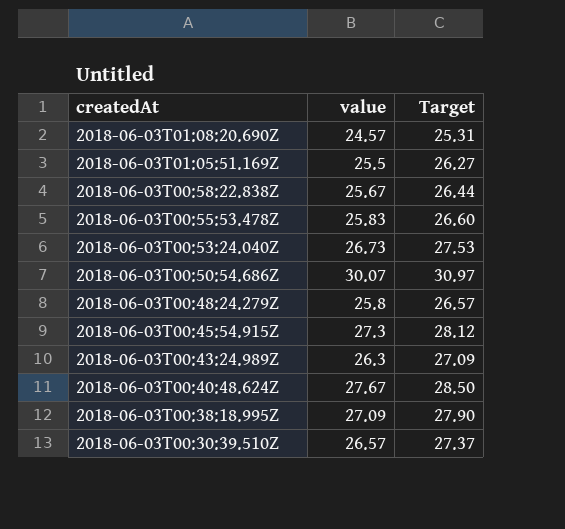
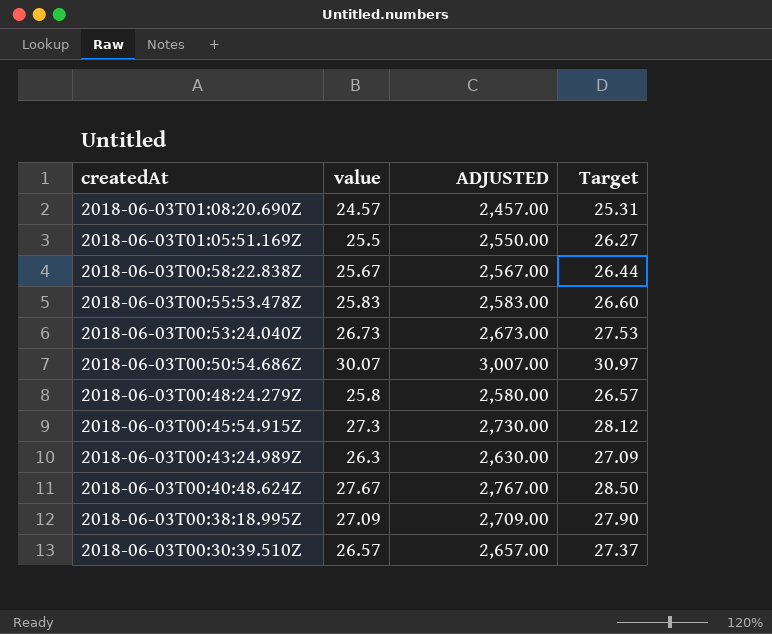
column ADJUSTED | formula: none -> [value] * 100

